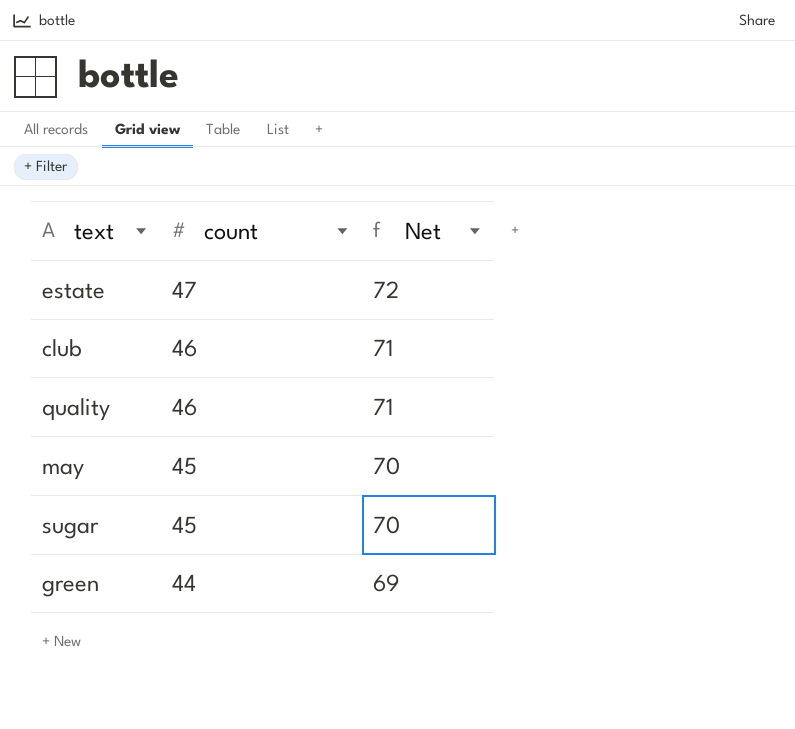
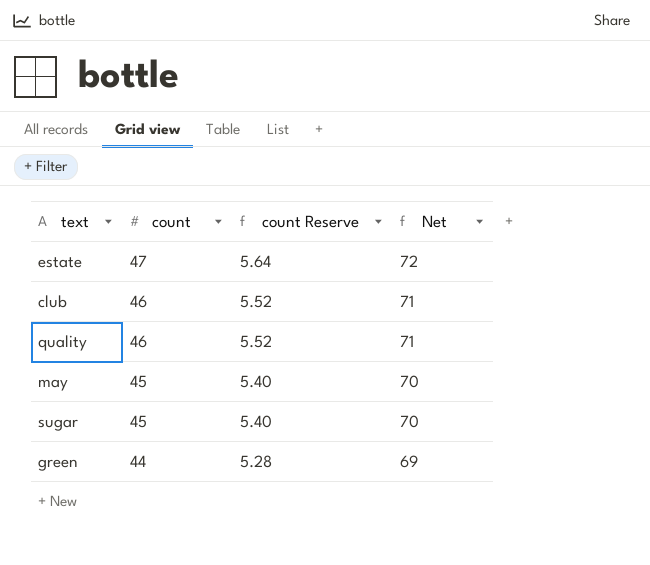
column count Reserve | formula: none -> [count] * 0.12

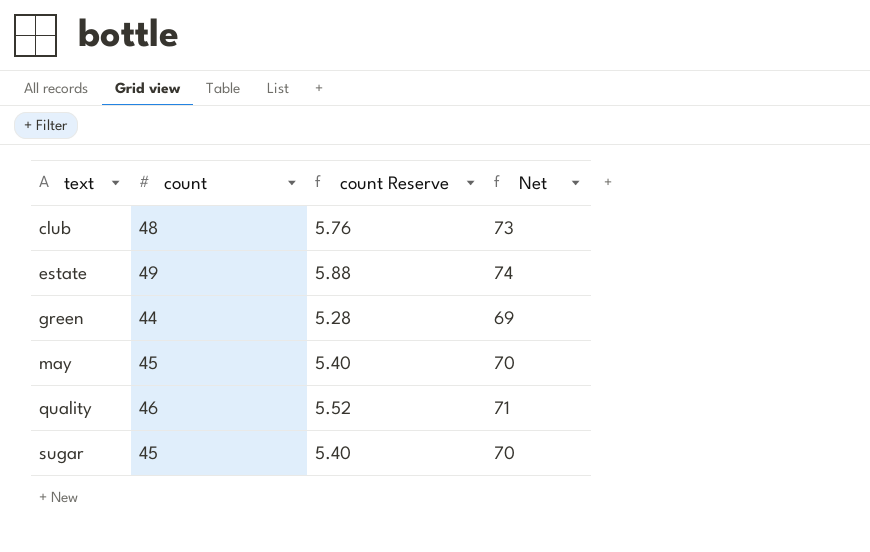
row order: count descending -> text ascending
club | count: 46 -> 48
club | count Reserve: 5.52 -> 5.76
club | Net: 71 -> 73
estate | count: 47 -> 49
estate | count Reserve: 5.64 -> 5.88
estate | Net: 72 -> 74

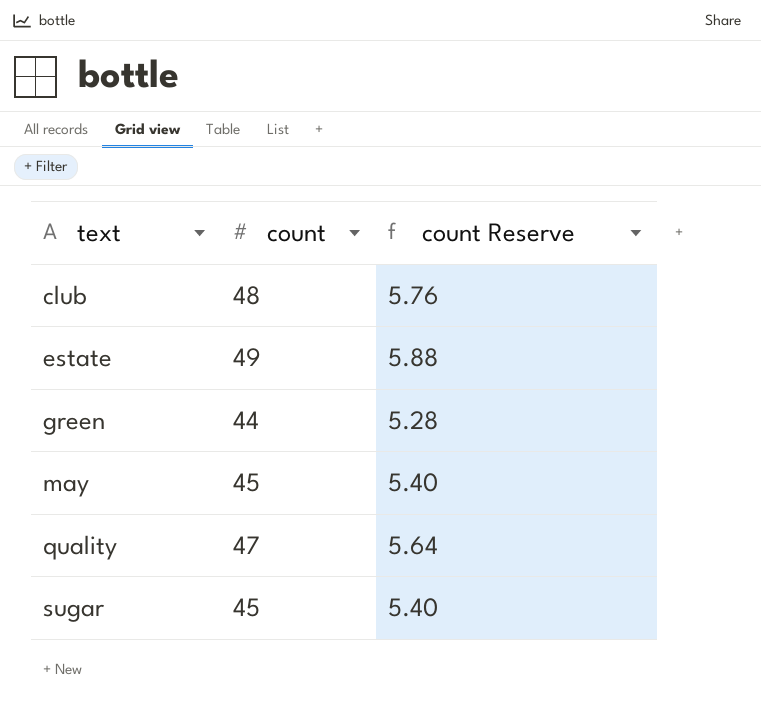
column Net | formula: [count] + 25 -> none
quality | count: 46 -> 47
quality | count Reserve: 5.52 -> 5.64

